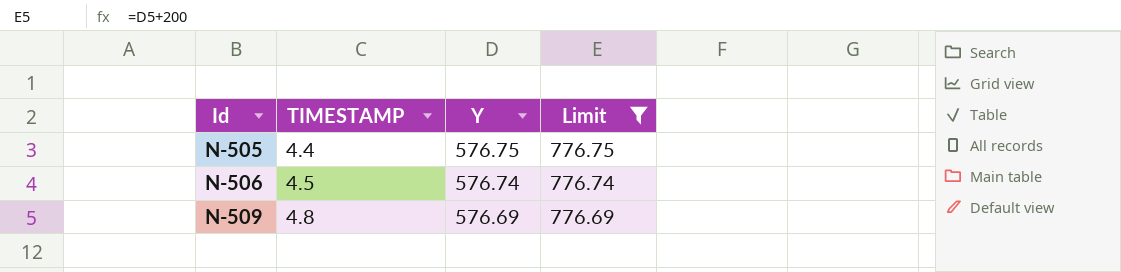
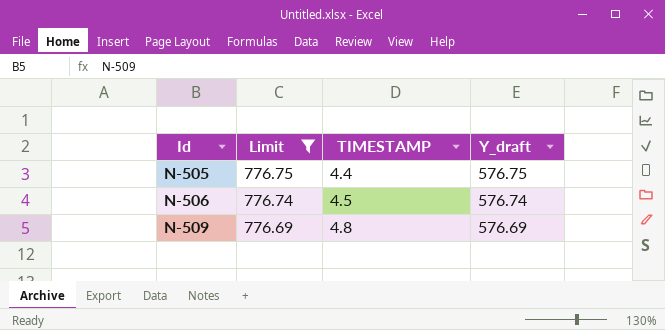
column Limit | position: 4 -> 2
column name: Y -> Y_draft

